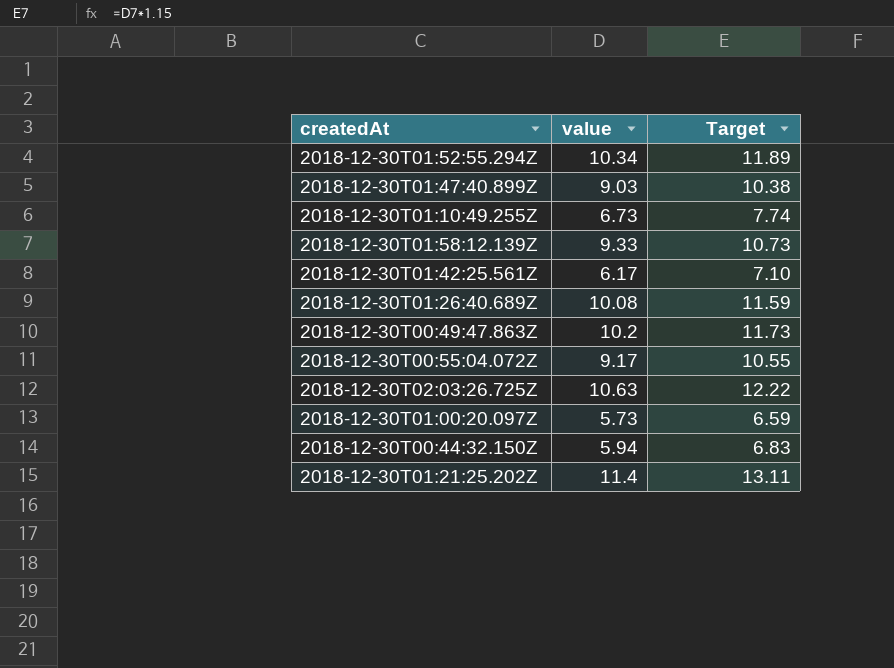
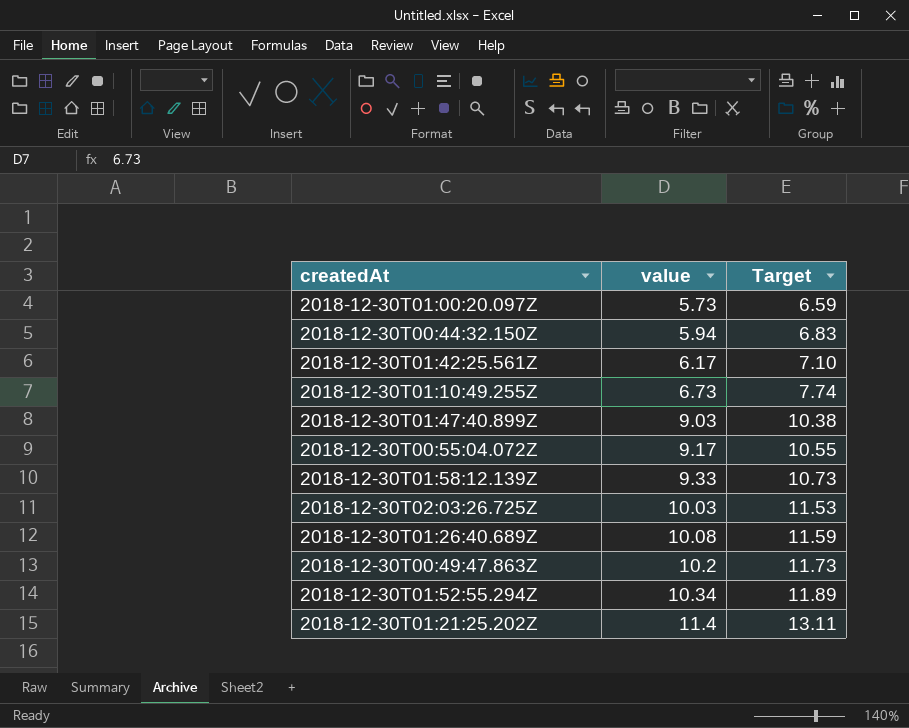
row order: none -> value ascending
2018-12-30T02:03:26.725Z | value: 10.63 -> 10.03
2018-12-30T02:03:26.725Z | Target: 12.22 -> 11.53

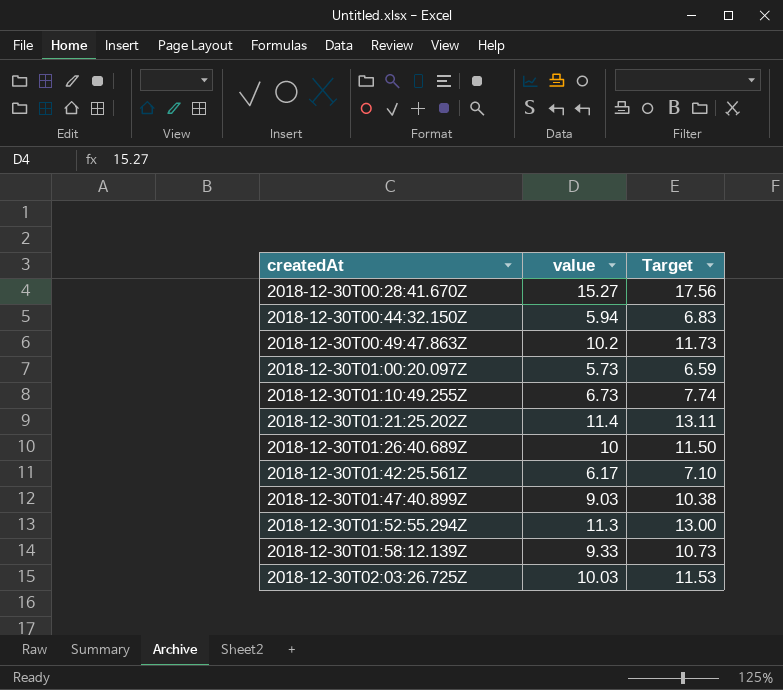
row order: value ascending -> createdAt ascending
row 2018-12-30T00:55:04.072Z: 9.17 | 10.55 -> none
row 2018-12-30T00:28:41.670Z: none -> 15.27 | 17.56
2018-12-30T01:26:40.689Z | value: 10.08 -> 10
2018-12-30T01:26:40.689Z | Target: 11.59 -> 11.50
2018-12-30T01:52:55.294Z | value: 10.34 -> 11.3
2018-12-30T01:52:55.294Z | Target: 11.89 -> 13.00

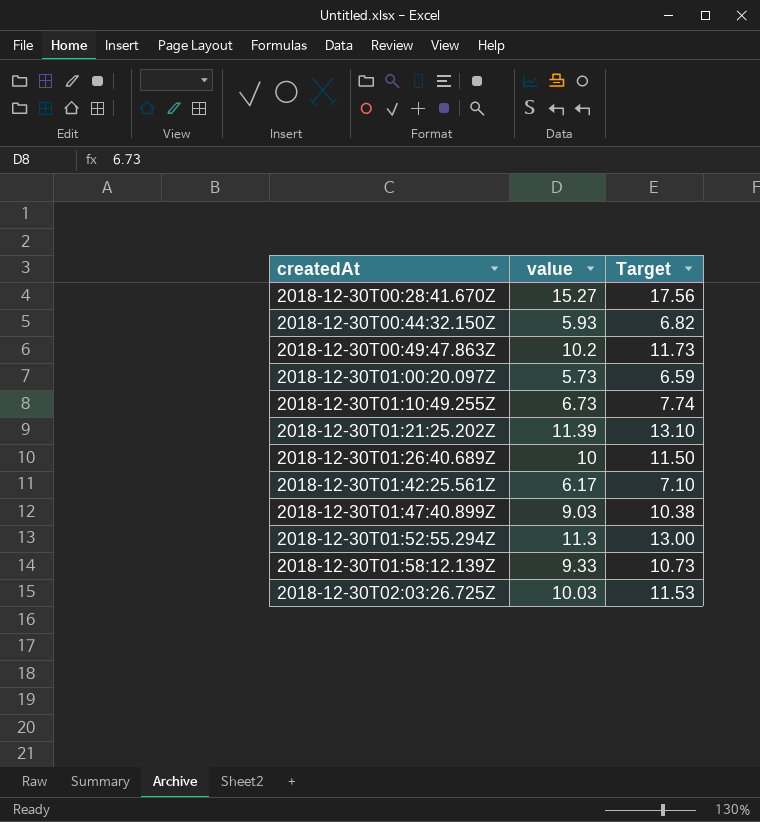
2018-12-30T00:44:32.150Z | value: 5.94 -> 5.93
2018-12-30T00:44:32.150Z | Target: 6.83 -> 6.82
2018-12-30T01:21:25.202Z | value: 11.4 -> 11.39
2018-12-30T01:21:25.202Z | Target: 13.11 -> 13.10

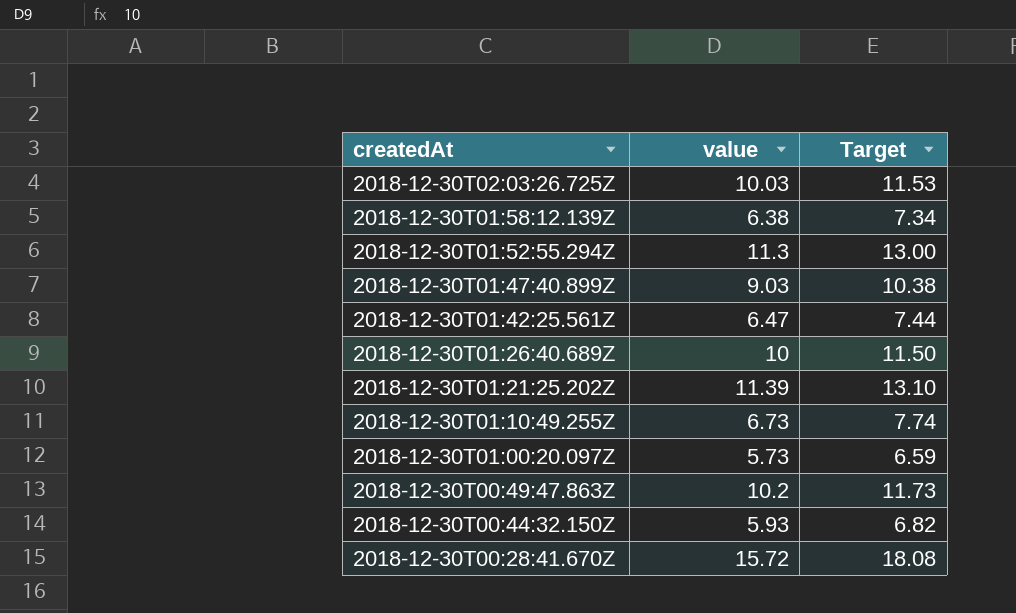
row order: createdAt ascending -> createdAt descending
2018-12-30T01:58:12.139Z | value: 9.33 -> 6.38
2018-12-30T01:58:12.139Z | Target: 10.73 -> 7.34
2018-12-30T01:42:25.561Z | value: 6.17 -> 6.47
2018-12-30T01:42:25.561Z | Target: 7.10 -> 7.44
2018-12-30T00:28:41.670Z | value: 15.27 -> 15.72
2018-12-30T00:28:41.670Z | Target: 17.56 -> 18.08

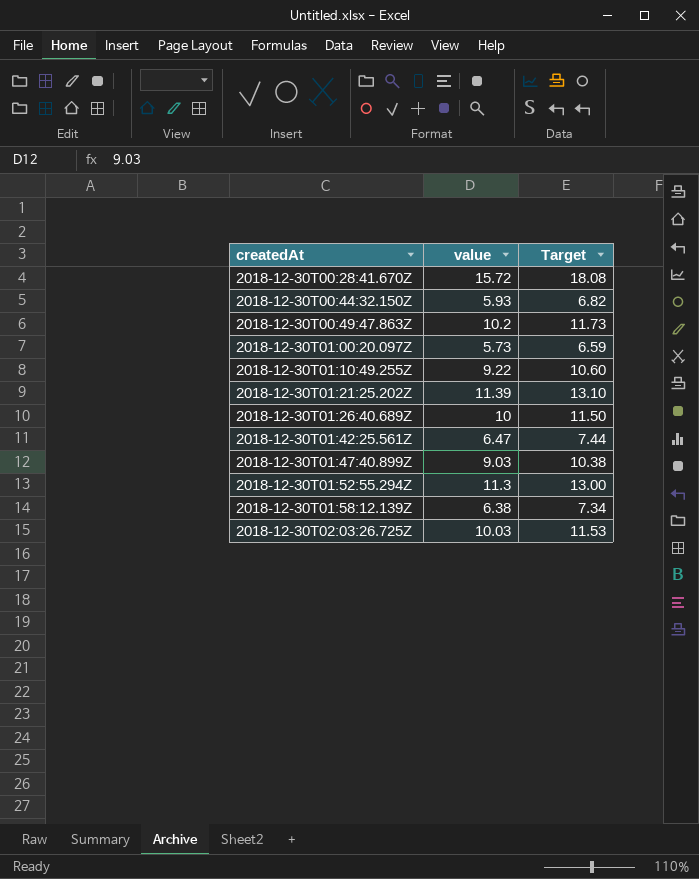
row order: createdAt descending -> createdAt ascending
2018-12-30T01:10:49.255Z | value: 6.73 -> 9.22
2018-12-30T01:10:49.255Z | Target: 7.74 -> 10.60

